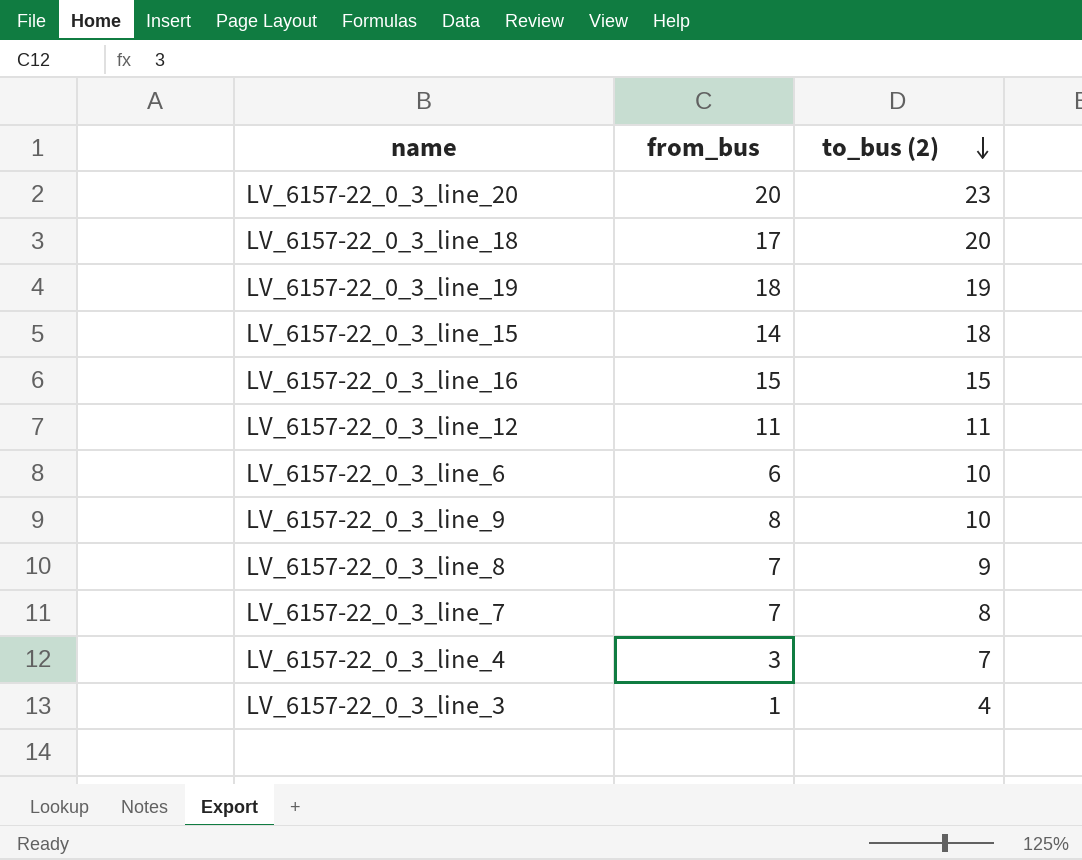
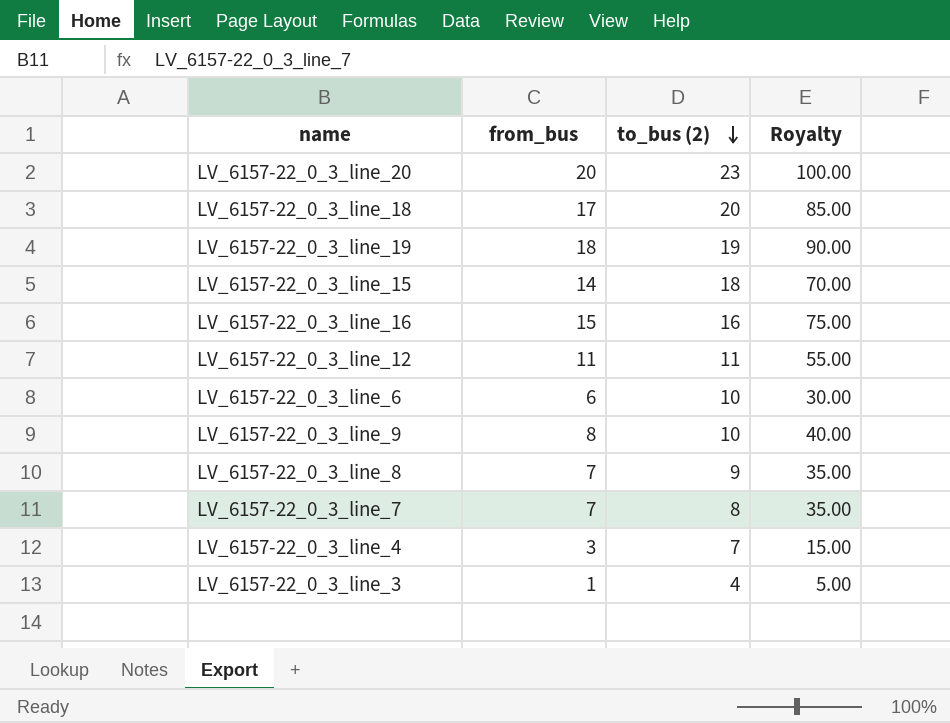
column Royalty | formula: none -> [from_bus] * 5
LV_6157-22_0_3_line_16 | to_bus (2): 15 -> 16

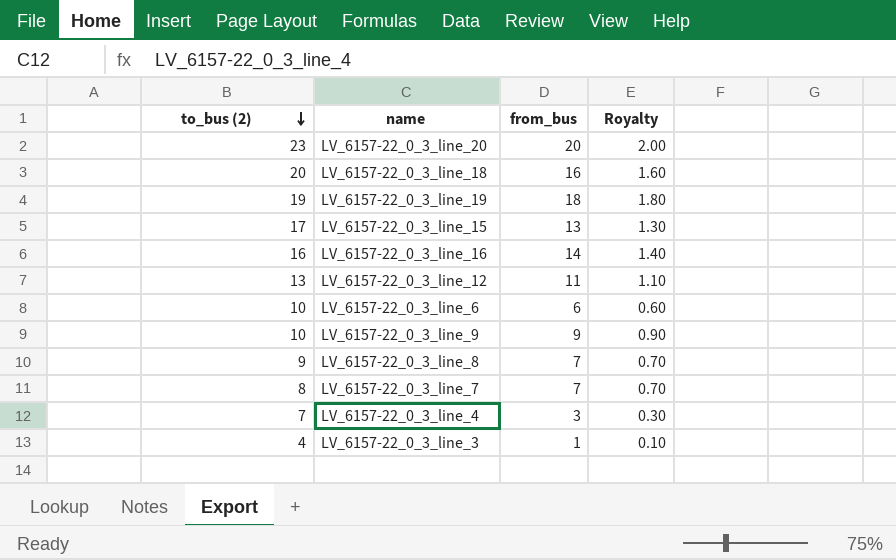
column to_bus (2) | position: 3 -> 1
column Royalty | formula: [from_bus] * 5 -> [from_bus] * 0.1
LV_6157-22_0_3_line_18 | from_bus: 17 -> 16
LV_6157-22_0_3_line_15 | to_bus (2): 18 -> 17
LV_6157-22_0_3_line_15 | from_bus: 14 -> 13
LV_6157-22_0_3_line_16 | from_bus: 15 -> 14
LV_6157-22_0_3_line_12 | to_bus (2): 11 -> 13
LV_6157-22_0_3_line_9 | from_bus: 8 -> 9

